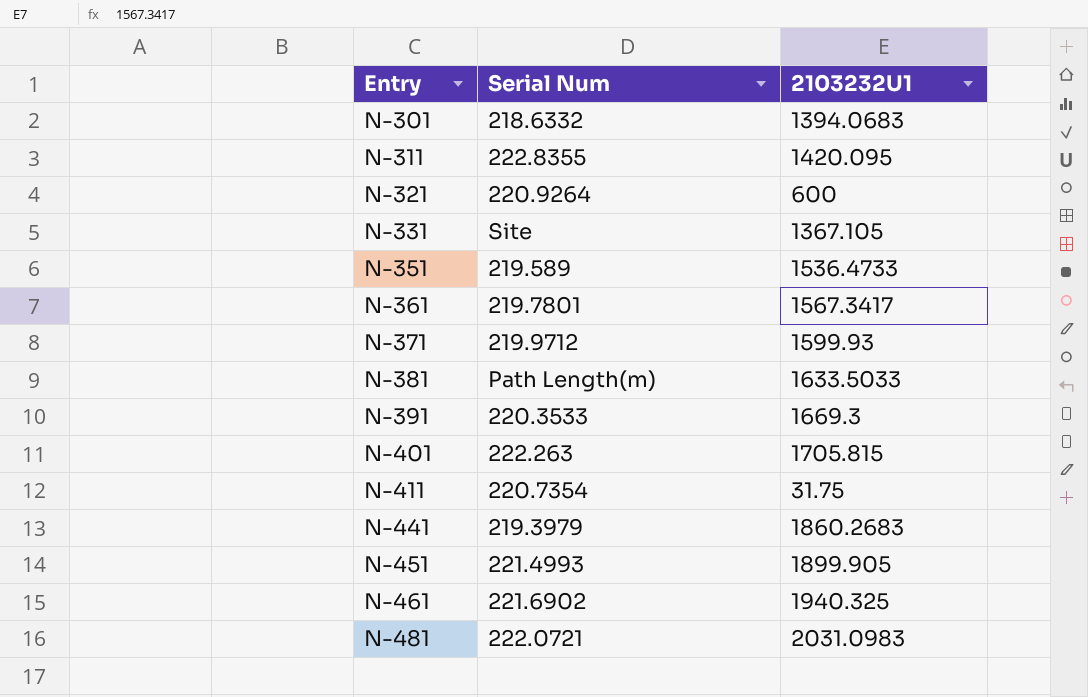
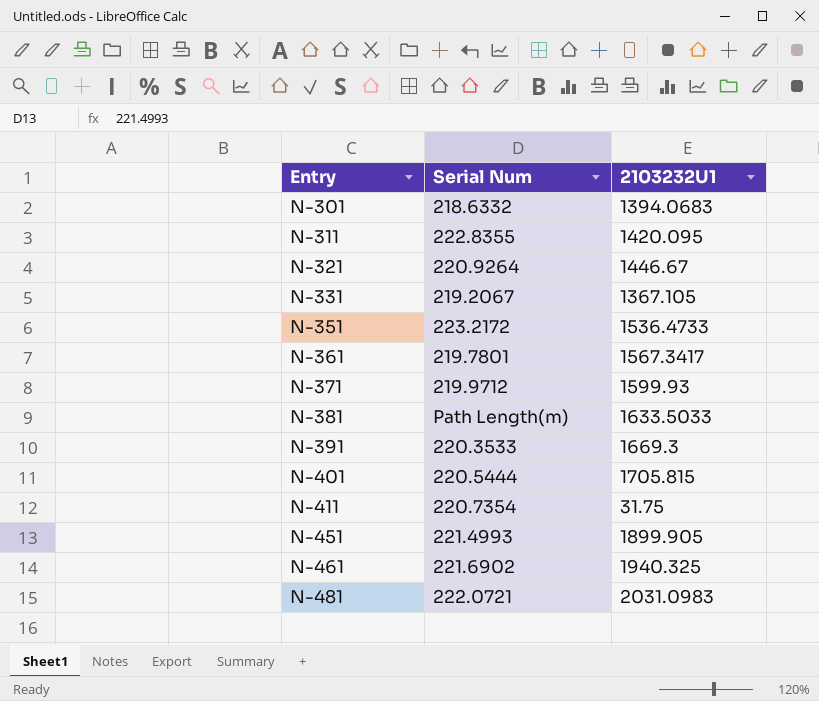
row N-441: 219.3979 | 1860.2683 -> none
N-321 | 2103232U1: 600 -> 1446.67
N-331 | Serial Num: Site -> 219.2067
N-351 | Serial Num: 219.589 -> 223.2172
N-401 | Serial Num: 222.263 -> 220.5444

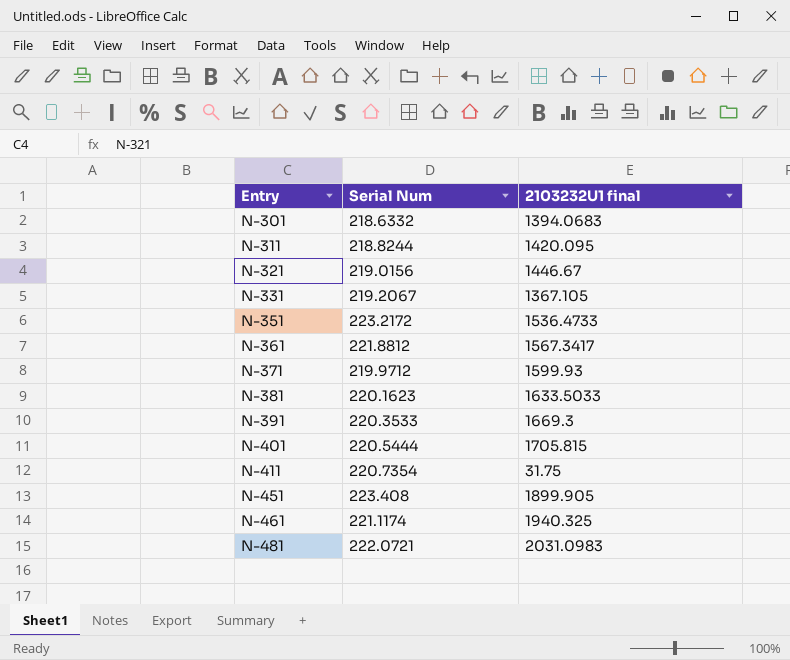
column name: 2103232U1 -> 2103232U1 final
N-311 | Serial Num: 222.8355 -> 218.8244
N-321 | Serial Num: 220.9264 -> 219.0156
N-361 | Serial Num: 219.7801 -> 221.8812
N-381 | Serial Num: Path Length(m) -> 220.1623
N-451 | Serial Num: 221.4993 -> 223.408
N-461 | Serial Num: 221.6902 -> 221.1174

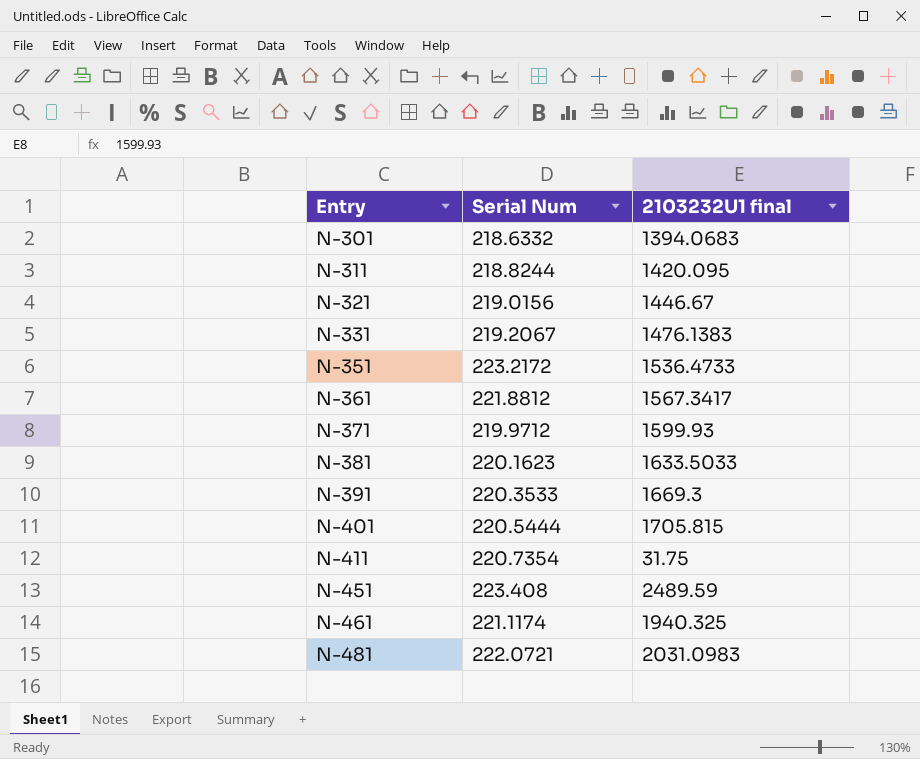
N-331 | 2103232U1 final: 1367.105 -> 1476.1383
N-451 | 2103232U1 final: 1899.905 -> 2489.59

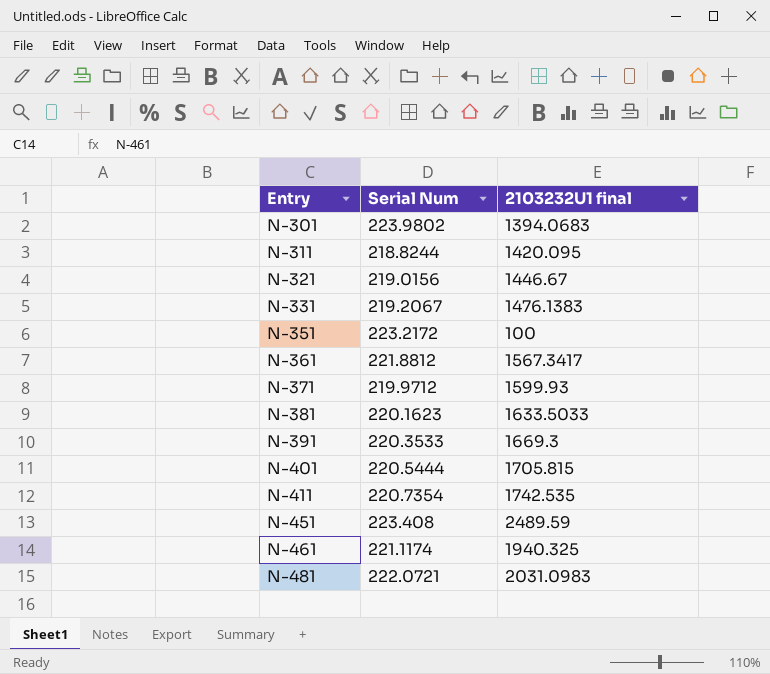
N-301 | Serial Num: 218.6332 -> 223.9802
N-351 | 2103232U1 final: 1536.4733 -> 100
N-411 | 2103232U1 final: 31.75 -> 1742.535

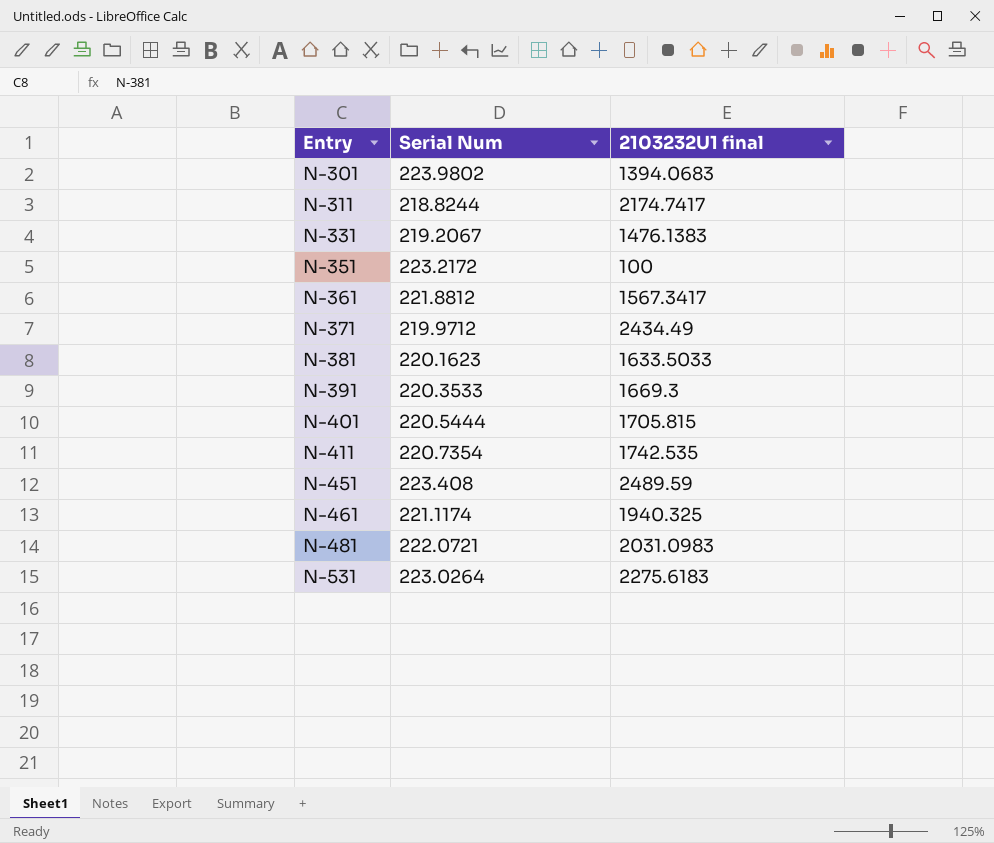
row N-321: 219.0156 | 1446.67 -> none
N-311 | 2103232U1 final: 1420.095 -> 2174.7417
N-371 | 2103232U1 final: 1599.93 -> 2434.49
row N-531: none -> 223.0264 | 2275.6183

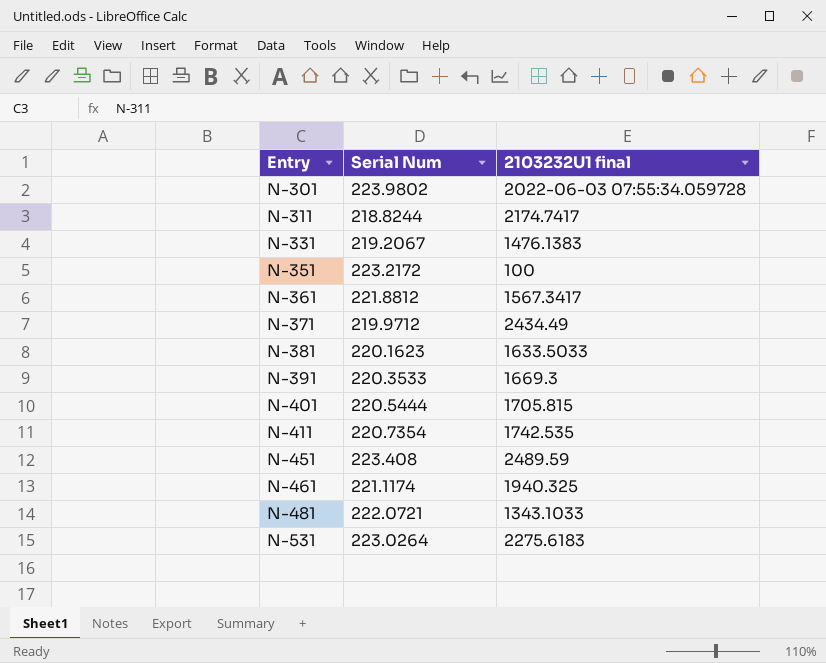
N-301 | 2103232U1 final: 1394.0683 -> 2022-06-03 07:55:34.059728
N-481 | 2103232U1 final: 2031.0983 -> 1343.1033

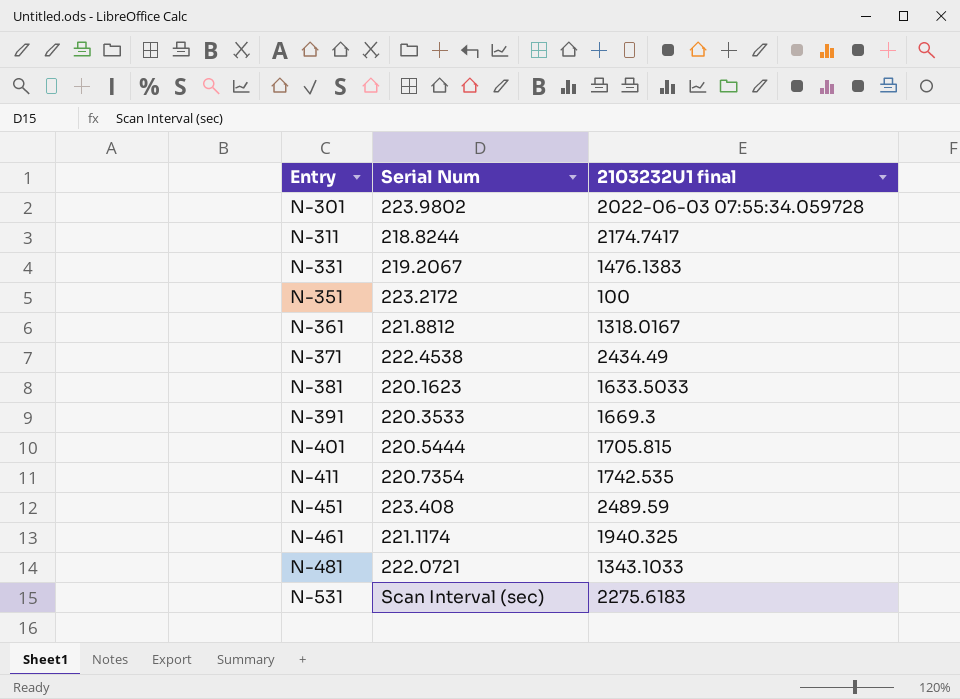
N-361 | 2103232U1 final: 1567.3417 -> 1318.0167
N-371 | Serial Num: 219.9712 -> 222.4538
N-531 | Serial Num: 223.0264 -> Scan Interval (sec)

